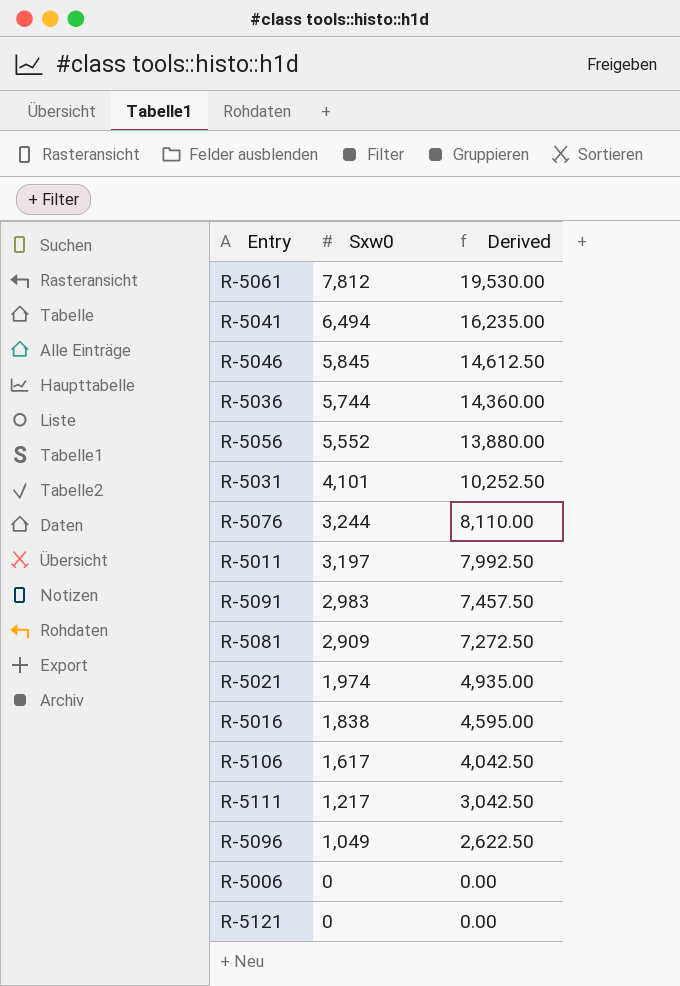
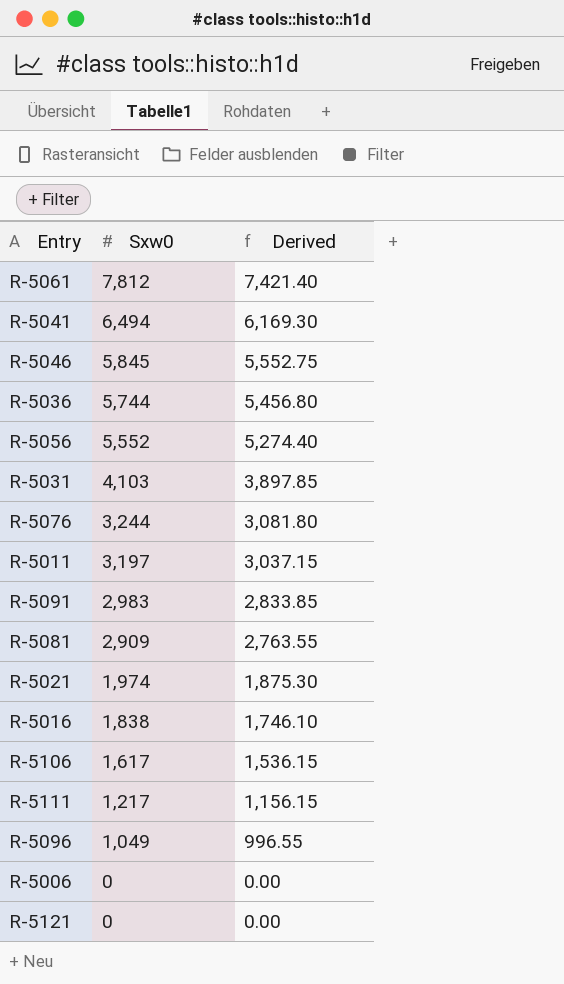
column Derived | formula: [Sxw0] * 2.5 -> [Sxw0] * 0.95
R-5031 | Sxw0: 4,101 -> 4,103

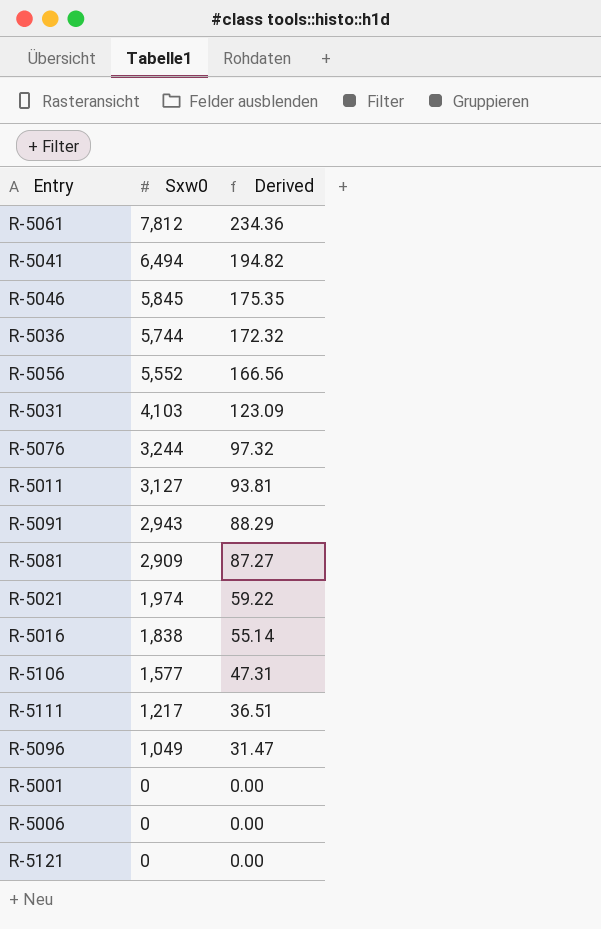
column Derived | formula: [Sxw0] * 0.95 -> [Sxw0] * 0.03
R-5011 | Sxw0: 3,197 -> 3,127
R-5091 | Sxw0: 2,983 -> 2,943
R-5106 | Sxw0: 1,617 -> 1,577
row R-5001: none -> 0 | 0.00

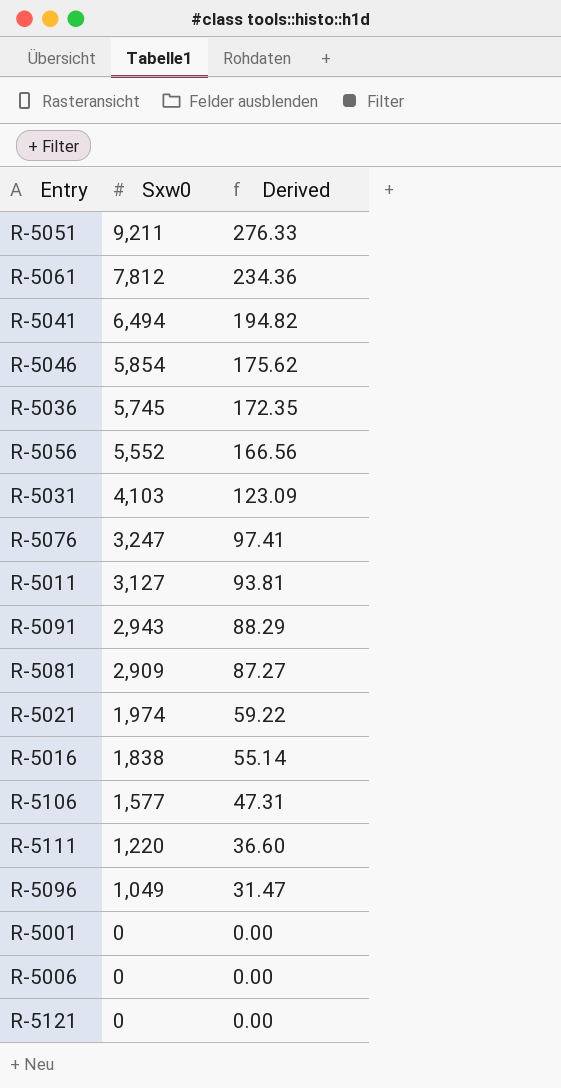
row R-5051: none -> 9,211 | 276.33
R-5046 | Sxw0: 5,845 -> 5,854
R-5046 | Derived: 175.35 -> 175.62
R-5036 | Sxw0: 5,744 -> 5,745
R-5036 | Derived: 172.32 -> 172.35
R-5076 | Sxw0: 3,244 -> 3,247
R-5076 | Derived: 97.32 -> 97.41
R-5111 | Sxw0: 1,217 -> 1,220
R-5111 | Derived: 36.51 -> 36.60

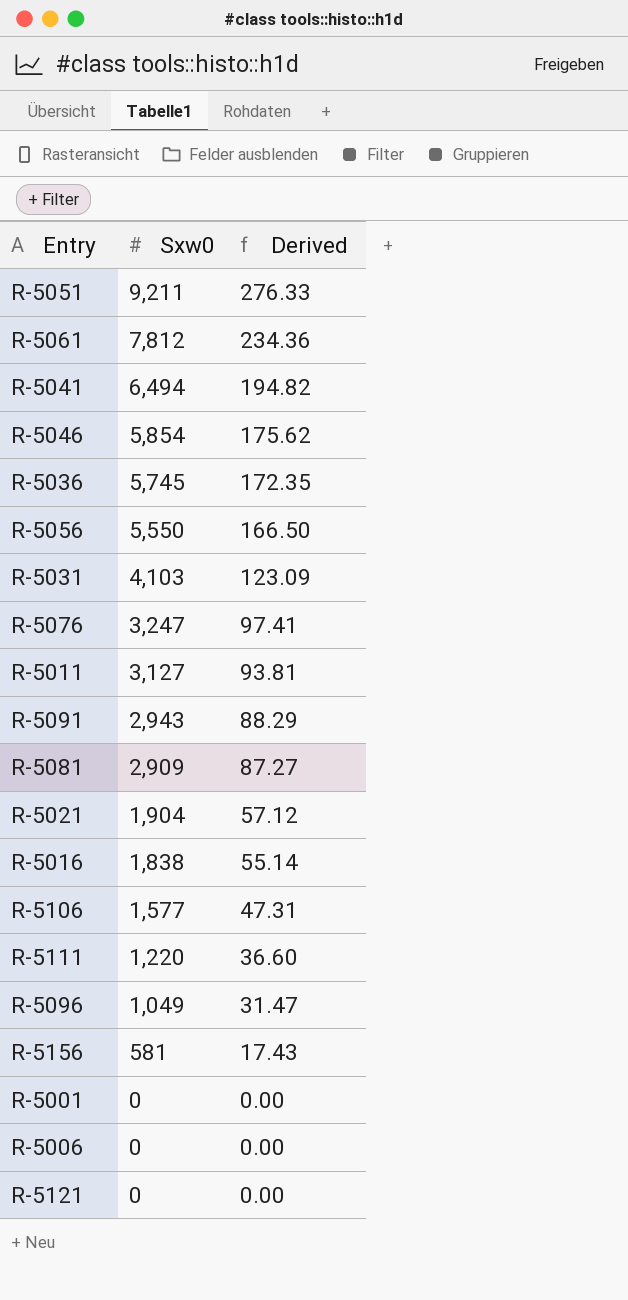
R-5056 | Sxw0: 5,552 -> 5,550
R-5056 | Derived: 166.56 -> 166.50
R-5021 | Sxw0: 1,974 -> 1,904
R-5021 | Derived: 59.22 -> 57.12
row R-5156: none -> 581 | 17.43

